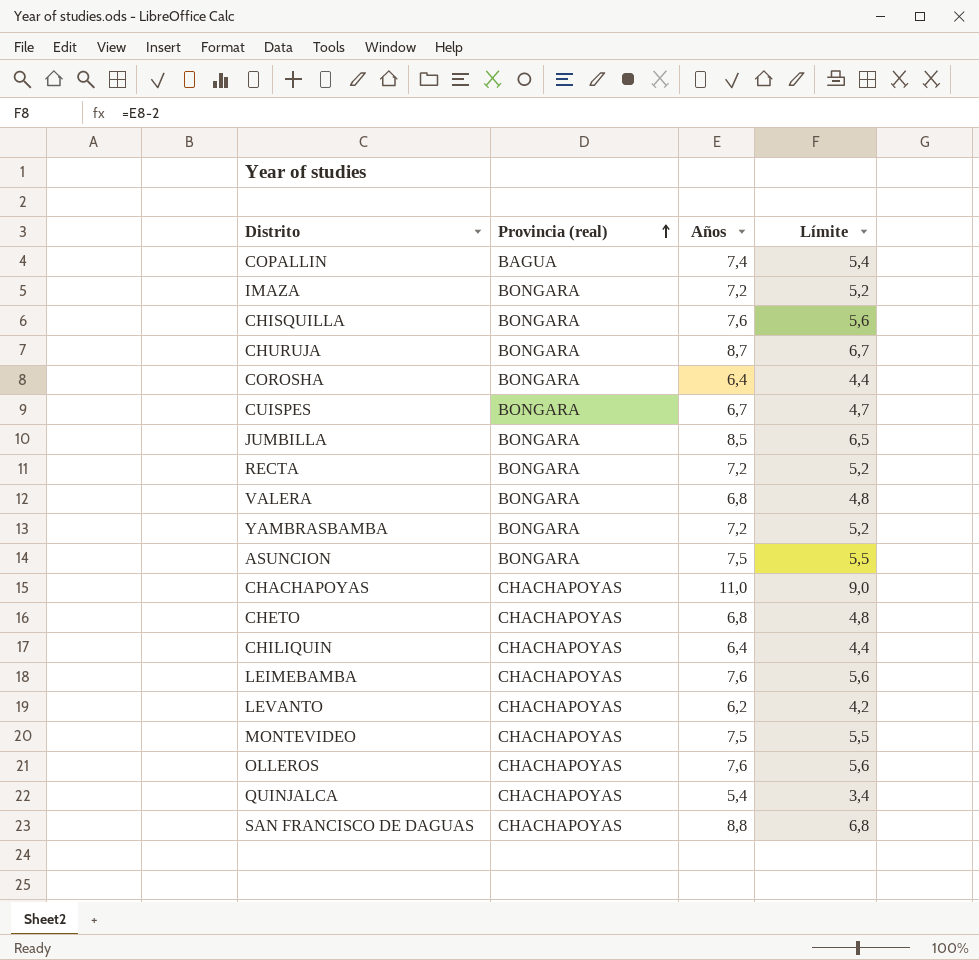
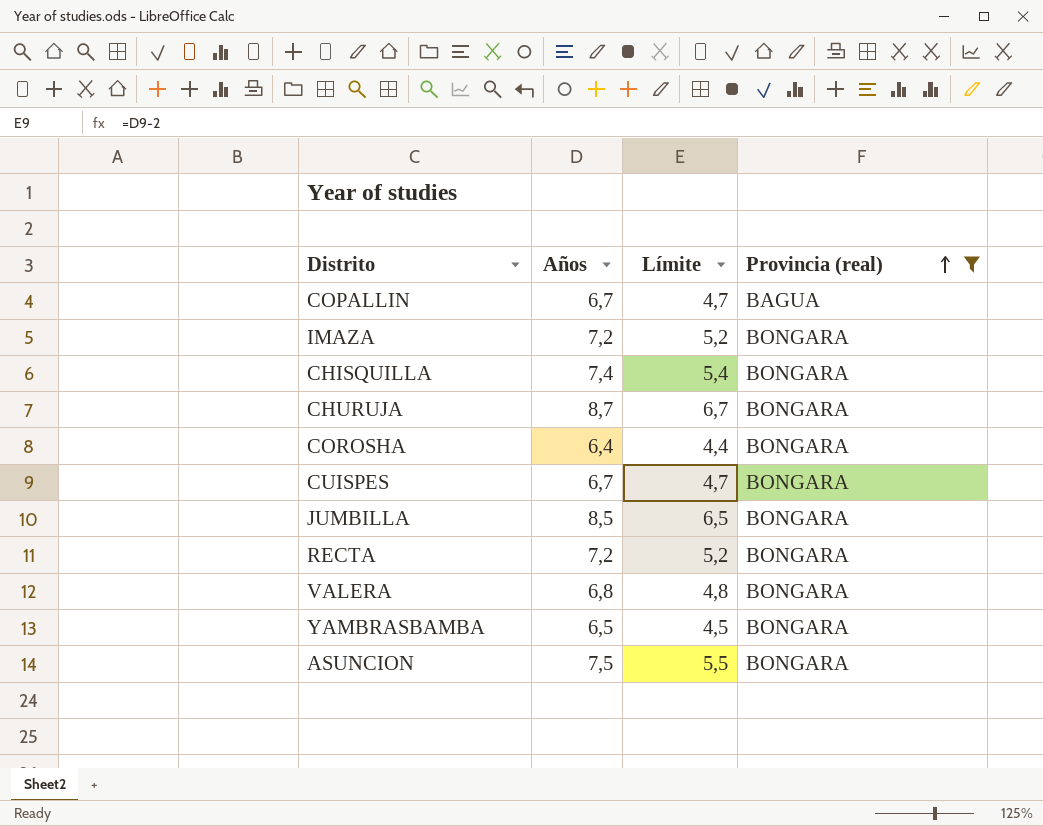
filter: none -> Provincia (real) != CHACHAPOYAS
column Provincia (real) | position: 2 -> 4
COPALLIN | Años: 7,4 -> 6,7
COPALLIN | Límite: 5,4 -> 4,7
CHISQUILLA | Años: 7,6 -> 7,4
CHISQUILLA | Límite: 5,6 -> 5,4
YAMBRASBAMBA | Años: 7,2 -> 6,5
YAMBRASBAMBA | Límite: 5,2 -> 4,5

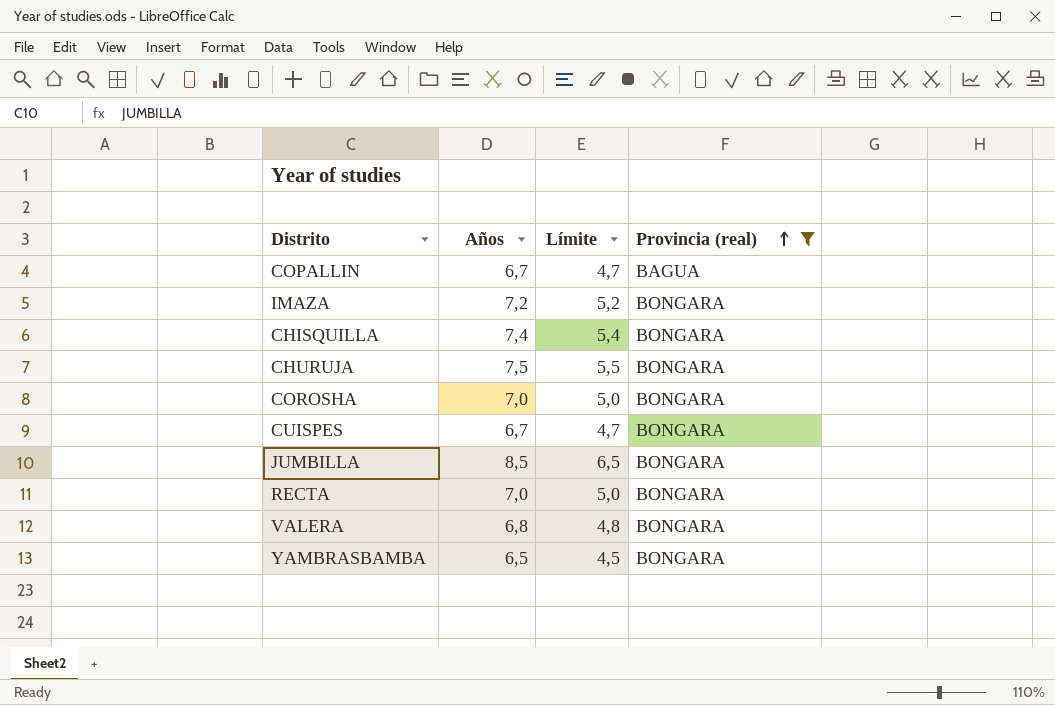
row ASUNCION: 7,5 | 5,5 | BONGARA -> none
CHURUJA | Años: 8,7 -> 7,5
CHURUJA | Límite: 6,7 -> 5,5
COROSHA | Años: 6,4 -> 7,0
COROSHA | Límite: 4,4 -> 5,0
RECTA | Años: 7,2 -> 7,0
RECTA | Límite: 5,2 -> 5,0

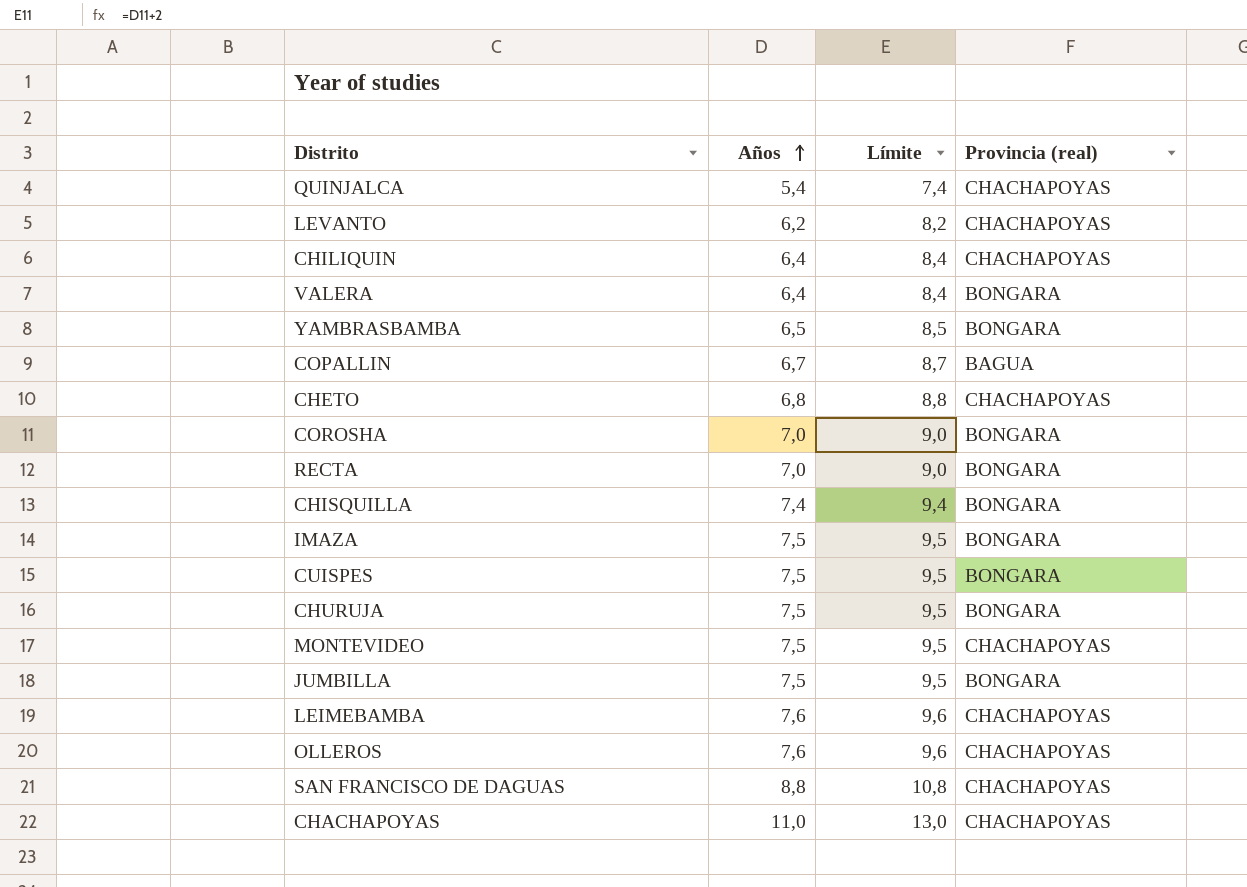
filter: Provincia (real) != CHACHAPOYAS -> none
row order: Provincia (real) ascending -> Años ascending
column Límite | formula: [Años] - 2 -> [Años] + 2
VALERA | Años: 6,8 -> 6,4
IMAZA | Años: 7,2 -> 7,5
CUISPES | Años: 6,7 -> 7,5
JUMBILLA | Años: 8,5 -> 7,5

